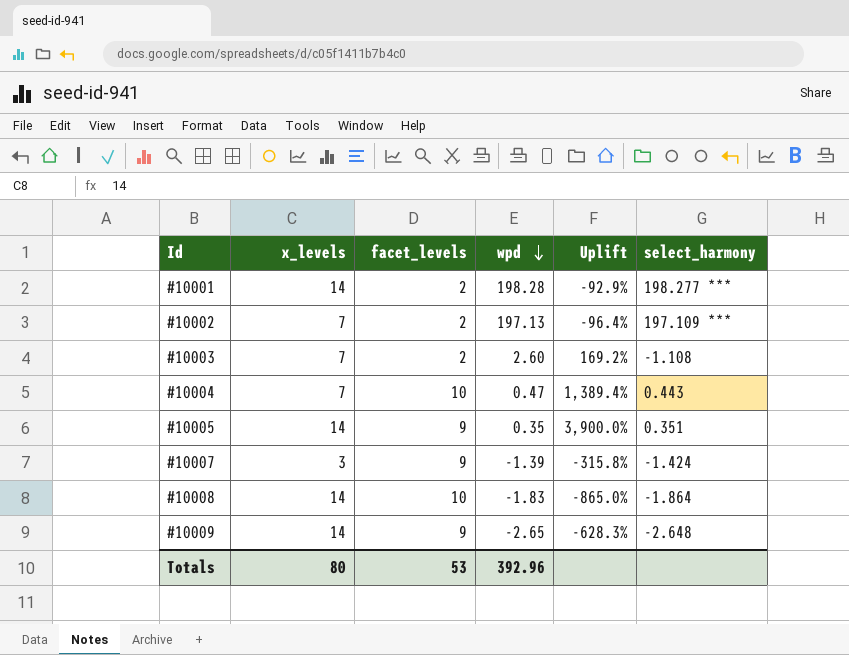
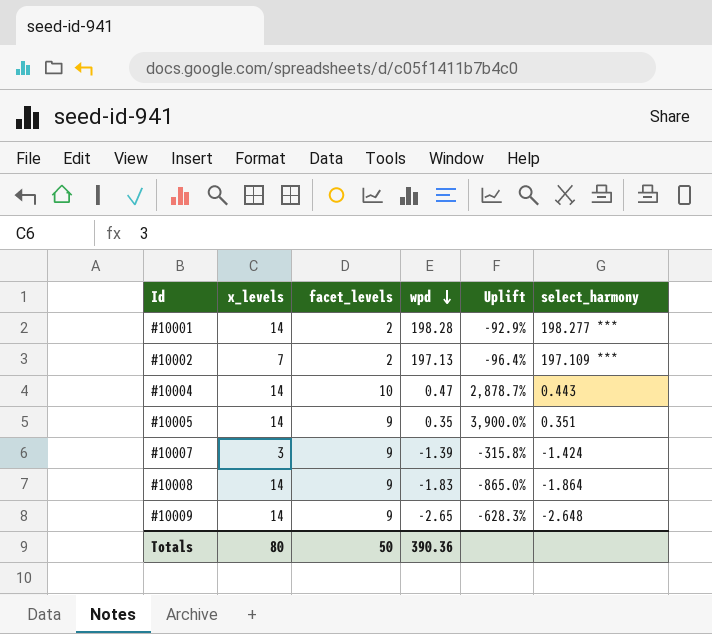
row #10003: 7 | 2 | 2.60 | 169.2% | -1.108 -> none
#10004 | x_levels: 7 -> 14
#10004 | Uplift: 1,389.4% -> 2,878.7%
#10008 | facet_levels: 10 -> 9
Totals | facet_levels: 53 -> 50
Totals | wpd: 392.96 -> 390.36

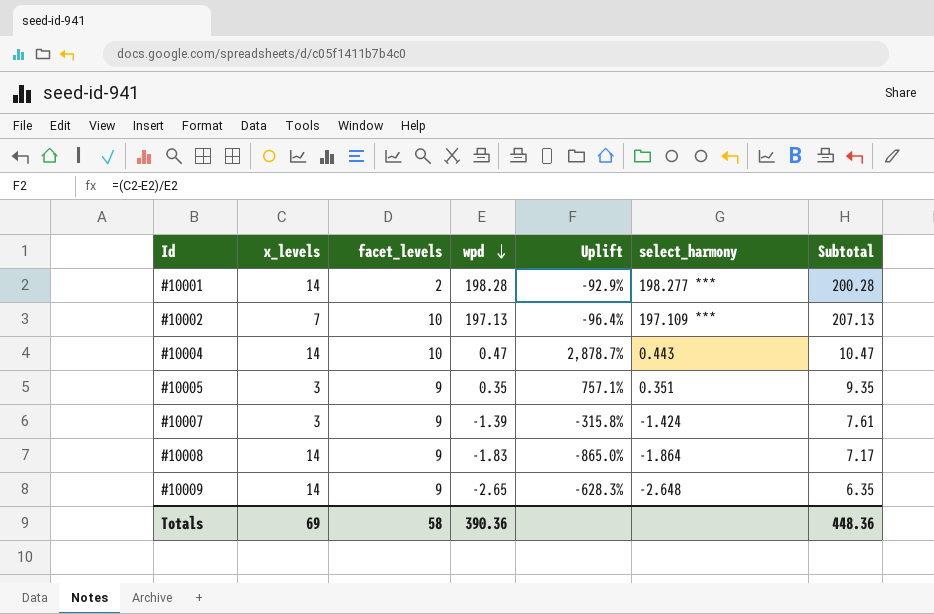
column Subtotal | formula: none -> [facet_levels] + [wpd]
#10002 | facet_levels: 2 -> 10
#10005 | x_levels: 14 -> 3
#10005 | Uplift: 3,900.0% -> 757.1%
Totals | x_levels: 80 -> 69
Totals | facet_levels: 50 -> 58

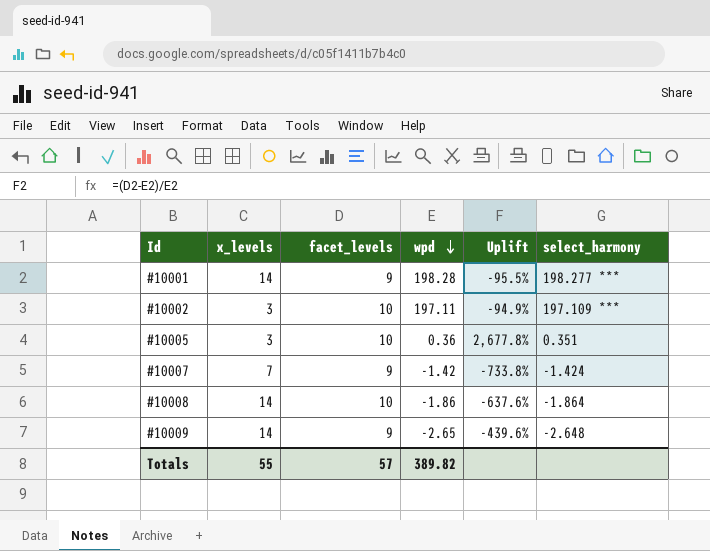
column Subtotal | formula: [facet_levels] + [wpd] -> none
column Uplift | formula: ([x_levels] - [wpd]) / [wpd] -> ([facet_levels] - [wpd]) / [wpd]
row #10004: 14 | 10 | 0.47 | 2,878.7% | 0.443 | 10.47 -> none
#10001 | facet_levels: 2 -> 9
#10002 | x_levels: 7 -> 3
#10002 | wpd: 197.13 -> 197.11
#10005 | facet_levels: 9 -> 10
#10005 | wpd: 0.35 -> 0.36
#10007 | x_levels: 3 -> 7
#10007 | wpd: -1.39 -> -1.42
#10008 | facet_levels: 9 -> 10
#10008 | wpd: -1.83 -> -1.86
Totals | x_levels: 69 -> 55
Totals | facet_levels: 58 -> 57
Totals | wpd: 390.36 -> 389.82

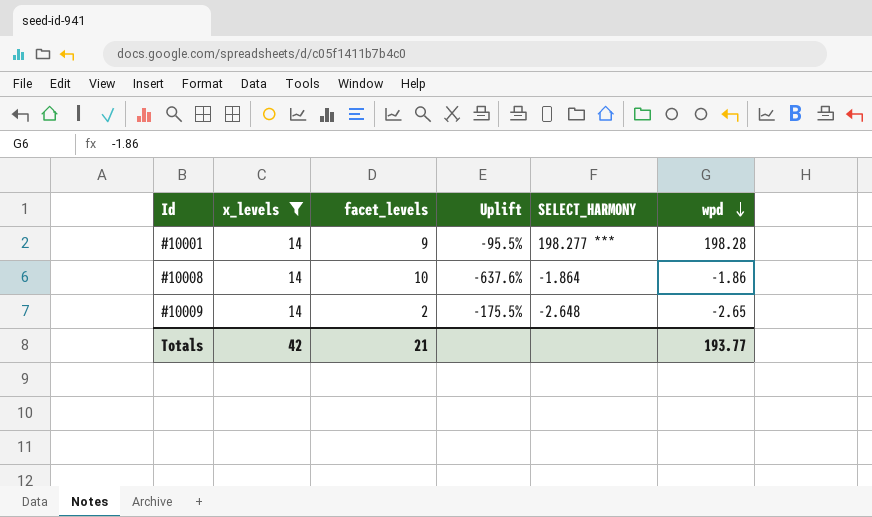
filter: none -> x_levels = 14
column name: select_harmony -> SELECT_HARMONY
column wpd | position: 4 -> 6
#10009 | facet_levels: 9 -> 2
#10009 | Uplift: -439.6% -> -175.5%
Totals | x_levels: 55 -> 42
Totals | facet_levels: 57 -> 21
Totals | wpd: 389.82 -> 193.77

